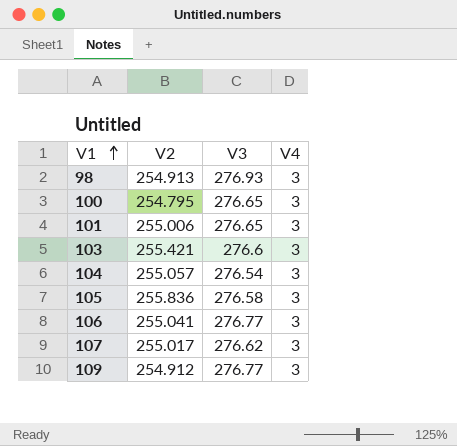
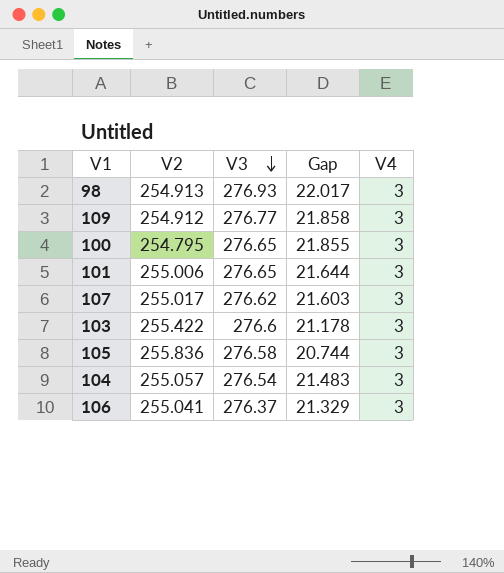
row order: V1 ascending -> V3 descending
column Gap | formula: none -> [V3] - [V2]
103 | V2: 255.421 -> 255.422
106 | V3: 276.77 -> 276.37

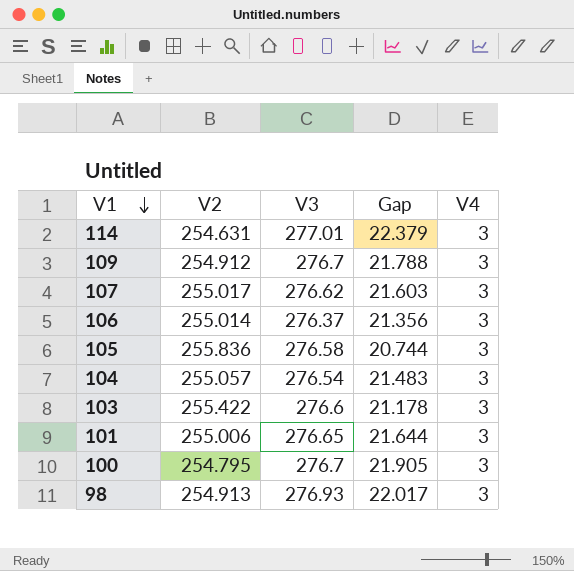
row order: V3 descending -> V1 descending
row 114: none -> 254.631 | 277.01 | 22.379 | 3
109 | V3: 276.77 -> 276.7
109 | Gap: 21.858 -> 21.788
106 | V2: 255.041 -> 255.014
106 | Gap: 21.329 -> 21.356
100 | V3: 276.65 -> 276.7
100 | Gap: 21.855 -> 21.905

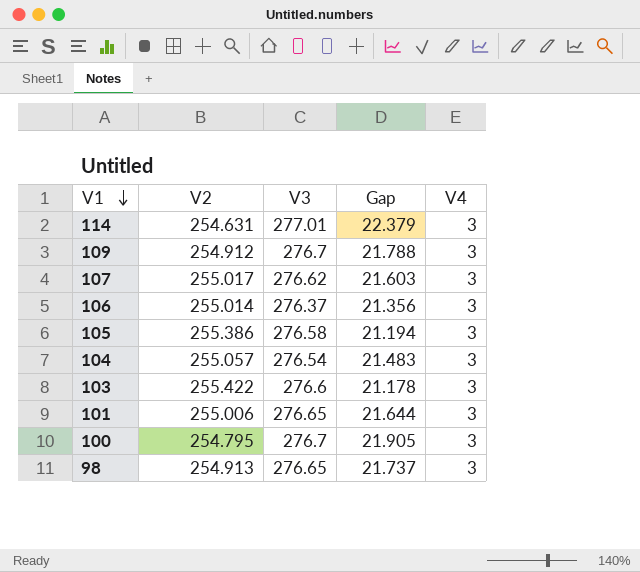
105 | V2: 255.836 -> 255.386
105 | Gap: 20.744 -> 21.194
98 | V3: 276.93 -> 276.65
98 | Gap: 22.017 -> 21.737

